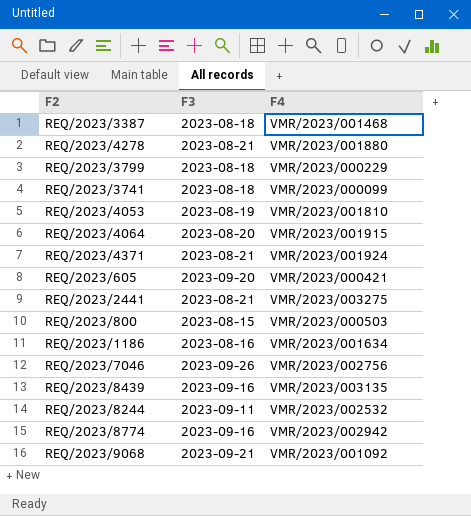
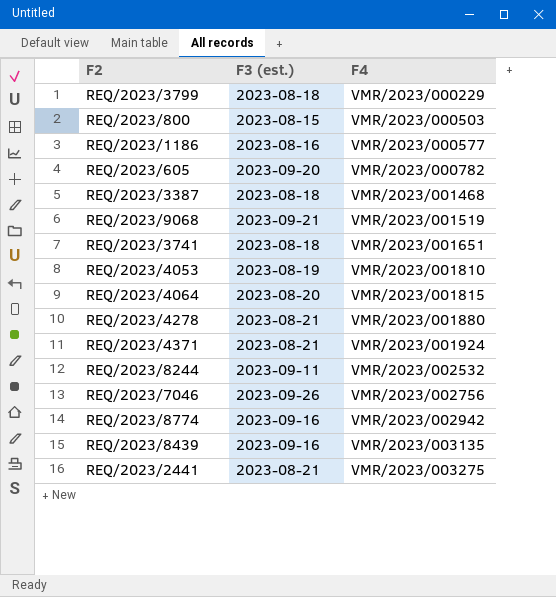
row order: none -> F4 ascending
column name: F3 -> F3 (est.)
REQ/2023/1186 | F4: VMR/2023/001634 -> VMR/2023/000577
REQ/2023/605 | F4: VMR/2023/000421 -> VMR/2023/000782
REQ/2023/9068 | F4: VMR/2023/001092 -> VMR/2023/001519
REQ/2023/3741 | F4: VMR/2023/000099 -> VMR/2023/001651
REQ/2023/4064 | F4: VMR/2023/001915 -> VMR/2023/001815

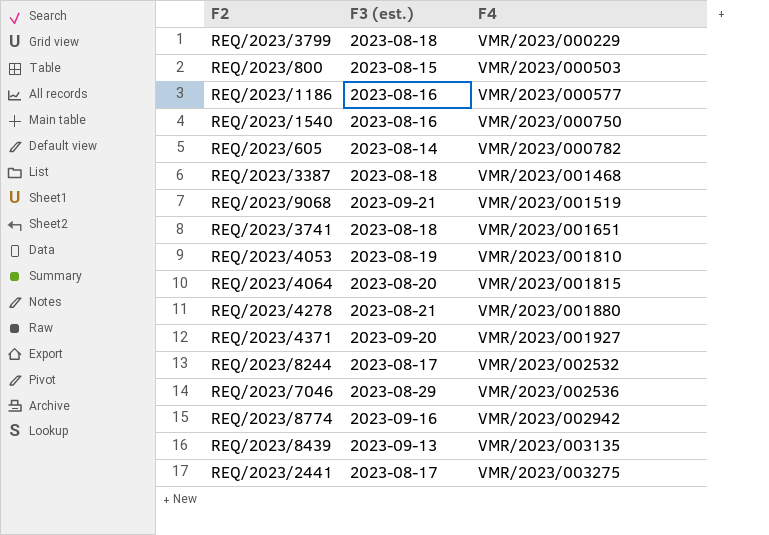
row REQ/2023/1540: none -> 2023-08-16 | VMR/2023/000750
REQ/2023/605 | F3 (est.): 2023-09-20 -> 2023-08-14
REQ/2023/4371 | F3 (est.): 2023-08-21 -> 2023-09-20
REQ/2023/4371 | F4: VMR/2023/001924 -> VMR/2023/001927
REQ/2023/8244 | F3 (est.): 2023-09-11 -> 2023-08-17
REQ/2023/7046 | F3 (est.): 2023-09-26 -> 2023-08-29
REQ/2023/7046 | F4: VMR/2023/002756 -> VMR/2023/002536
REQ/2023/8439 | F3 (est.): 2023-09-16 -> 2023-09-13
REQ/2023/2441 | F3 (est.): 2023-08-21 -> 2023-08-17

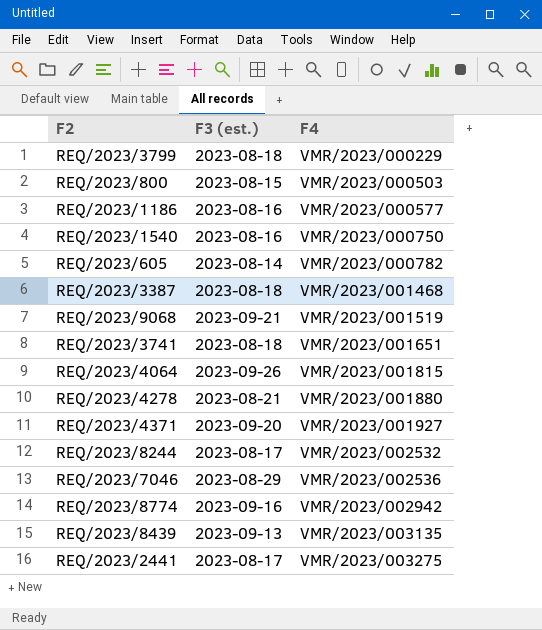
row REQ/2023/4053: 2023-08-19 | VMR/2023/001810 -> none
REQ/2023/4064 | F3 (est.): 2023-08-20 -> 2023-09-26

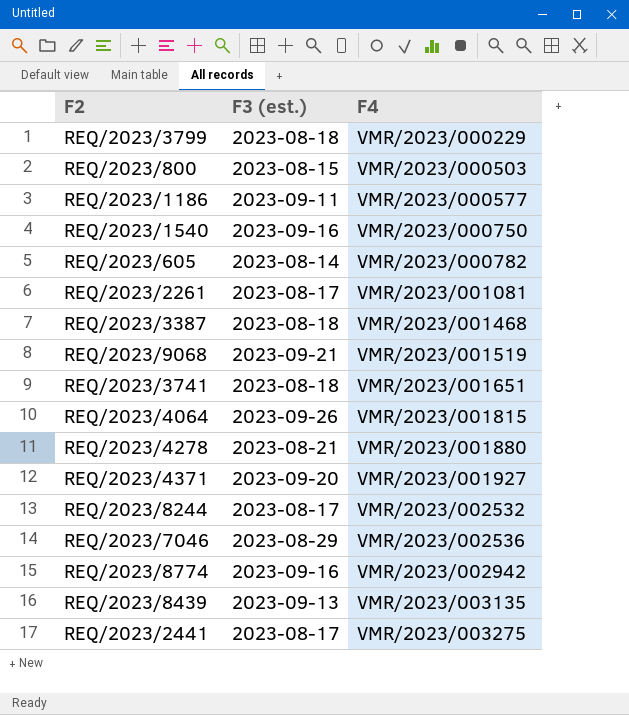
REQ/2023/1186 | F3 (est.): 2023-08-16 -> 2023-09-11
REQ/2023/1540 | F3 (est.): 2023-08-16 -> 2023-09-16
row REQ/2023/2261: none -> 2023-08-17 | VMR/2023/001081

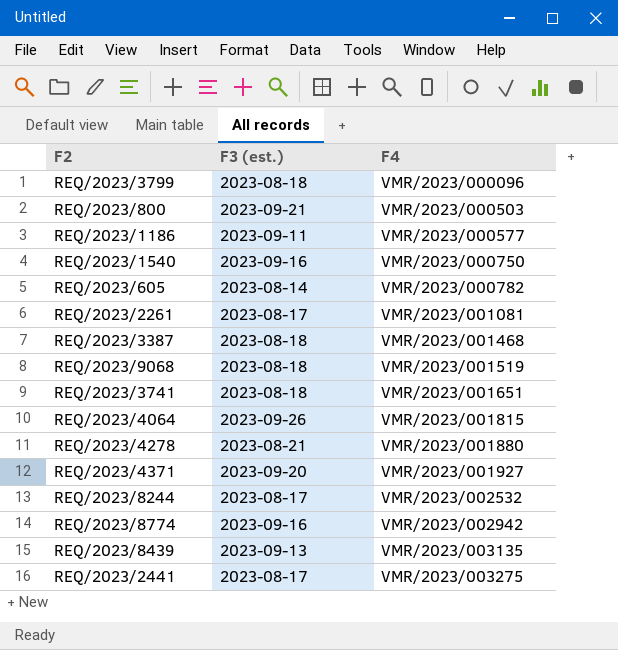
row REQ/2023/7046: 2023-08-29 | VMR/2023/002536 -> none
REQ/2023/3799 | F4: VMR/2023/000229 -> VMR/2023/000096
REQ/2023/800 | F3 (est.): 2023-08-15 -> 2023-09-21
REQ/2023/9068 | F3 (est.): 2023-09-21 -> 2023-08-18

